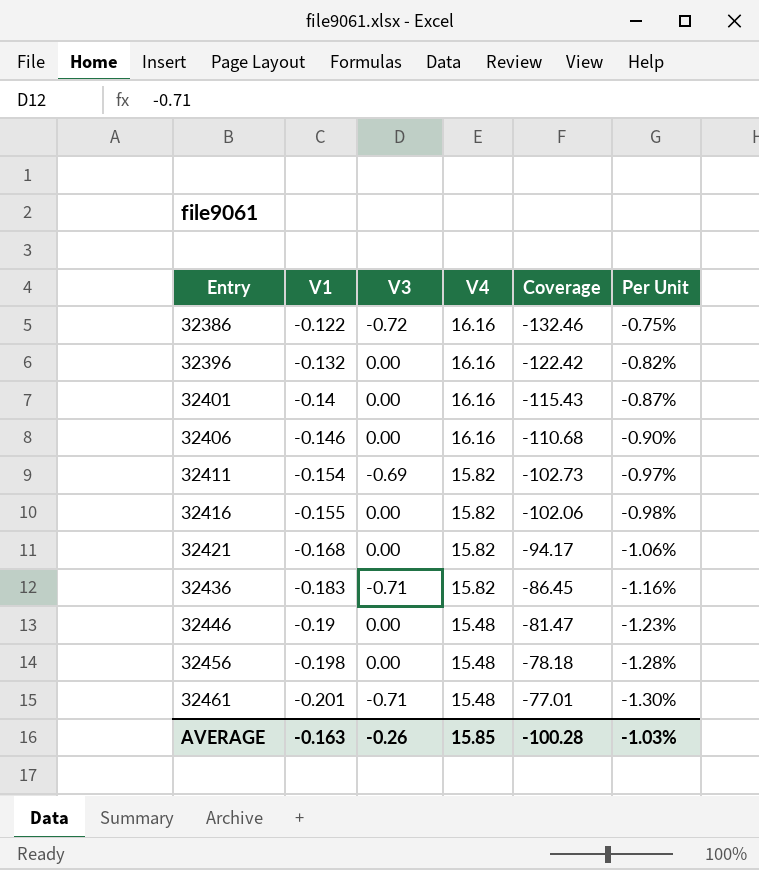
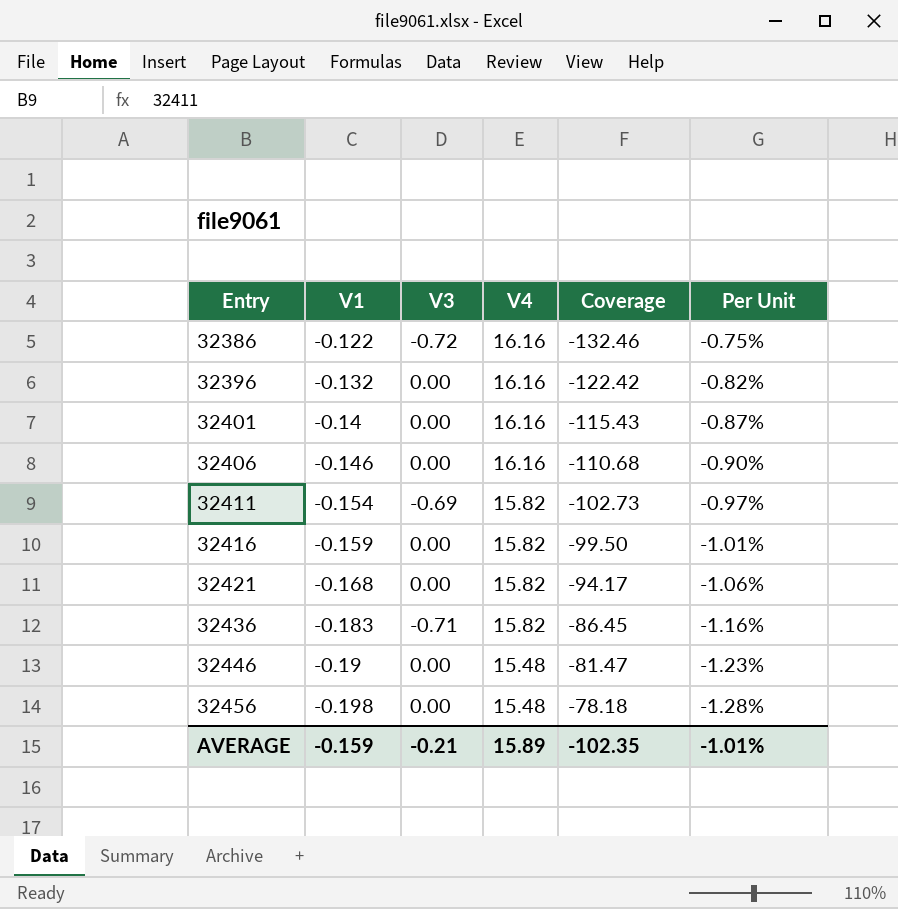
row 32461: -0.201 | -0.71 | 15.48 | -77.01 | -1.30% -> none
32416 | V1: -0.155 -> -0.159
32416 | Coverage: -102.06 -> -99.50
32416 | Per Unit: -0.98% -> -1.01%
AVERAGE | V1: -0.163 -> -0.159
AVERAGE | V3: -0.26 -> -0.21
AVERAGE | V4: 15.85 -> 15.89
AVERAGE | Coverage: -100.28 -> -102.35
AVERAGE | Per Unit: -1.03% -> -1.01%

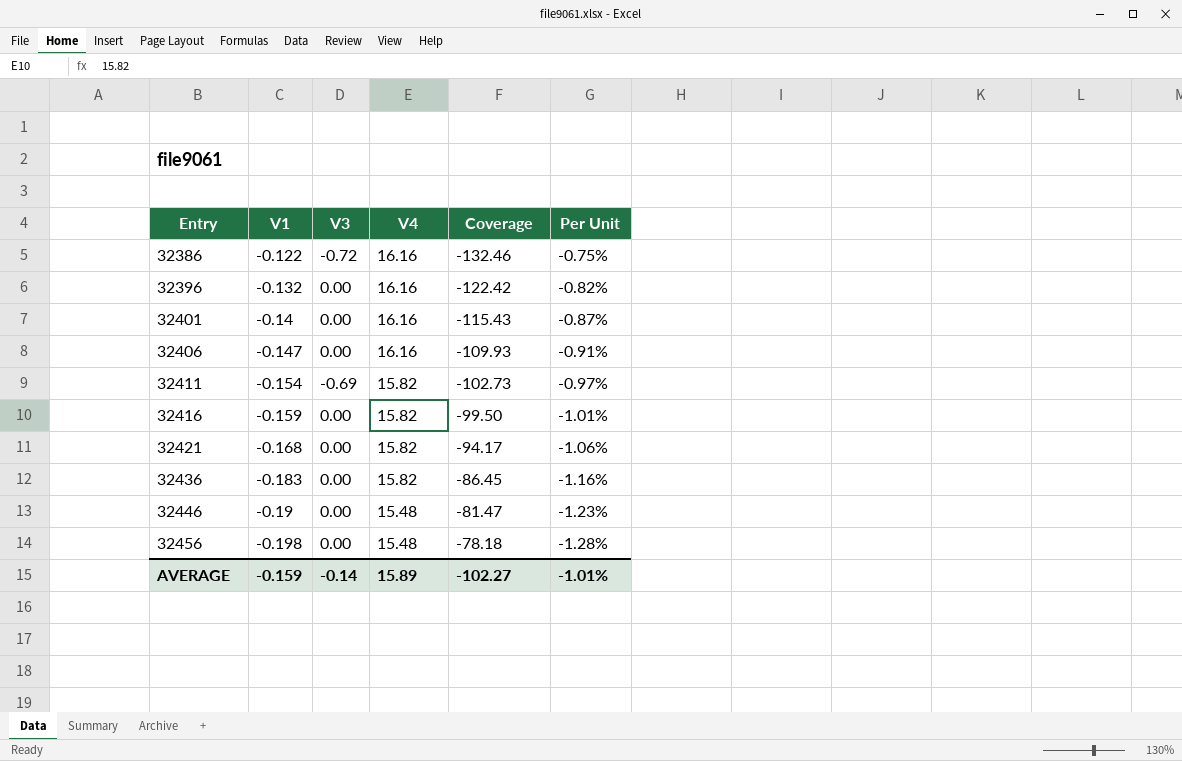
32406 | V1: -0.146 -> -0.147
32406 | Coverage: -110.68 -> -109.93
32406 | Per Unit: -0.90% -> -0.91%
32436 | V3: -0.71 -> 0.00
AVERAGE | V3: -0.21 -> -0.14
AVERAGE | Coverage: -102.35 -> -102.27

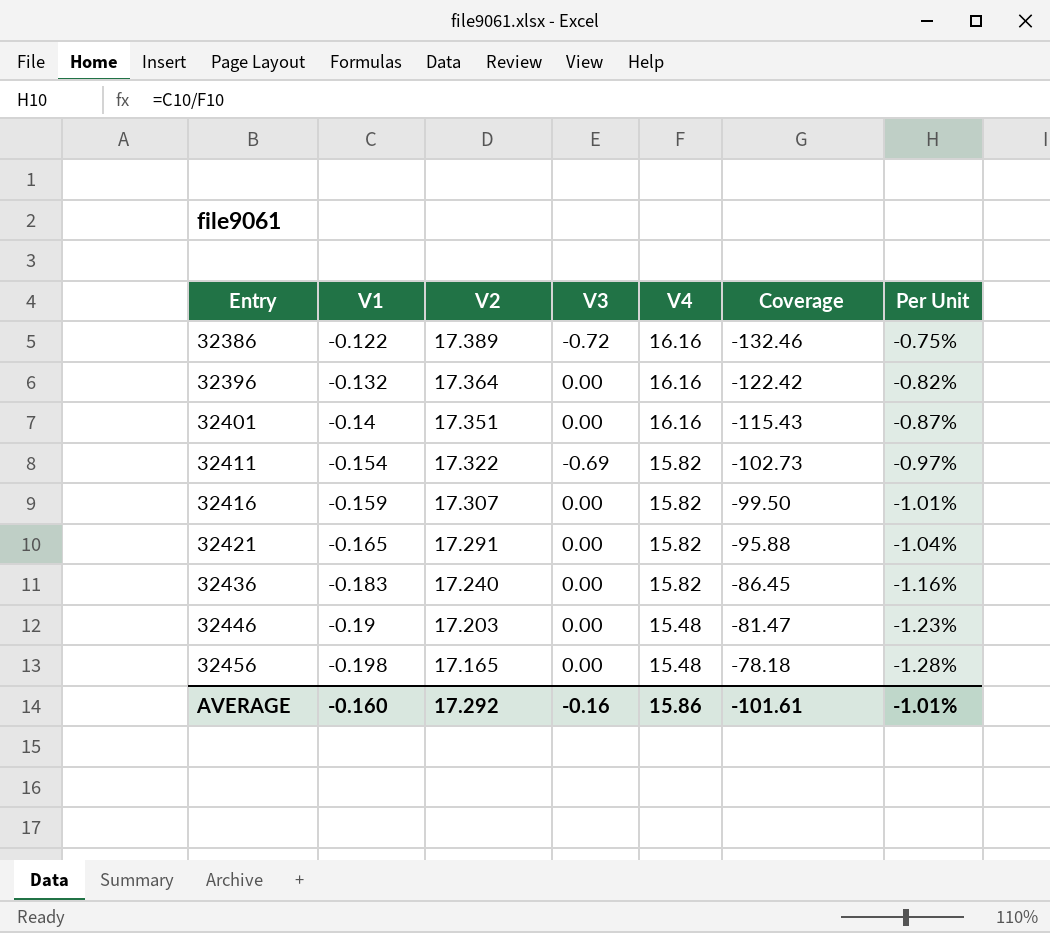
column V2 | position: none -> 3
row 32406: -0.147 | 0.00 | 16.16 | -109.93 | -0.91% -> none
32421 | V1: -0.168 -> -0.165
32421 | Coverage: -94.17 -> -95.88
32421 | Per Unit: -1.06% -> -1.04%
AVERAGE | V1: -0.159 -> -0.160
AVERAGE | V3: -0.14 -> -0.16
AVERAGE | V4: 15.89 -> 15.86
AVERAGE | Coverage: -102.27 -> -101.61

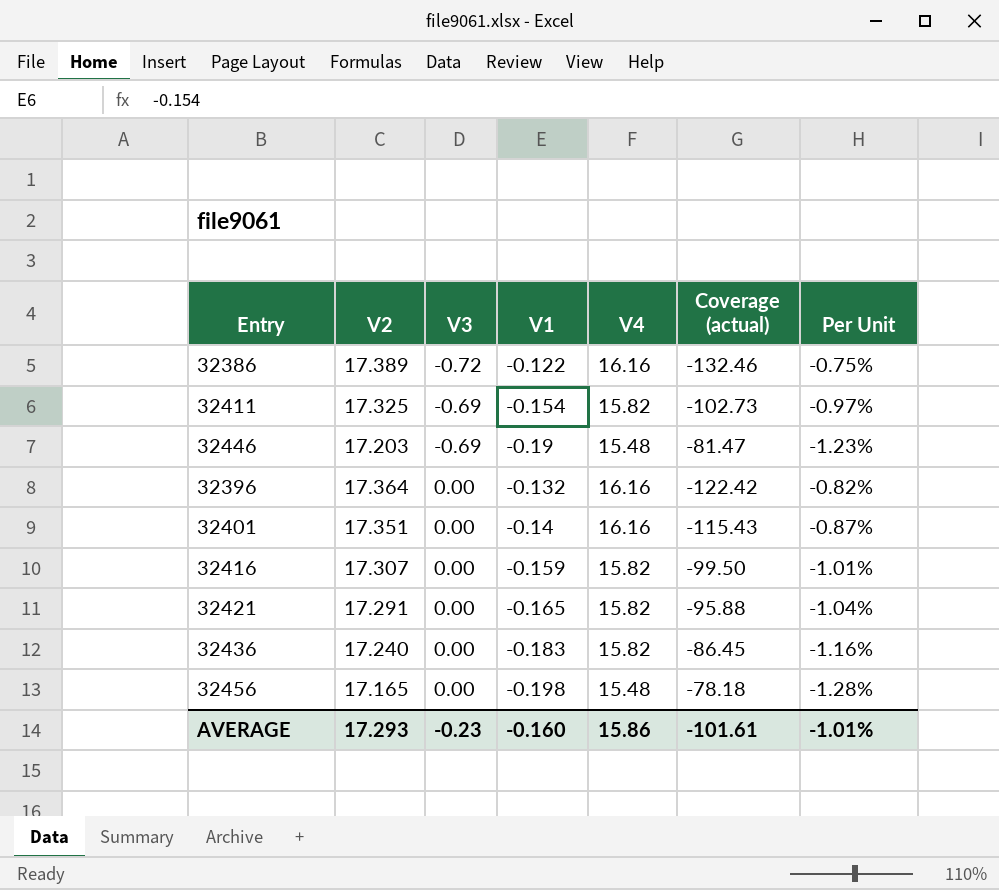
row order: Entry ascending -> V3 ascending
column V1 | position: 2 -> 4
column name: Coverage -> Coverage (actual)
32411 | V2: 17.322 -> 17.325
32446 | V3: 0.00 -> -0.69
AVERAGE | V2: 17.292 -> 17.293
AVERAGE | V3: -0.16 -> -0.23

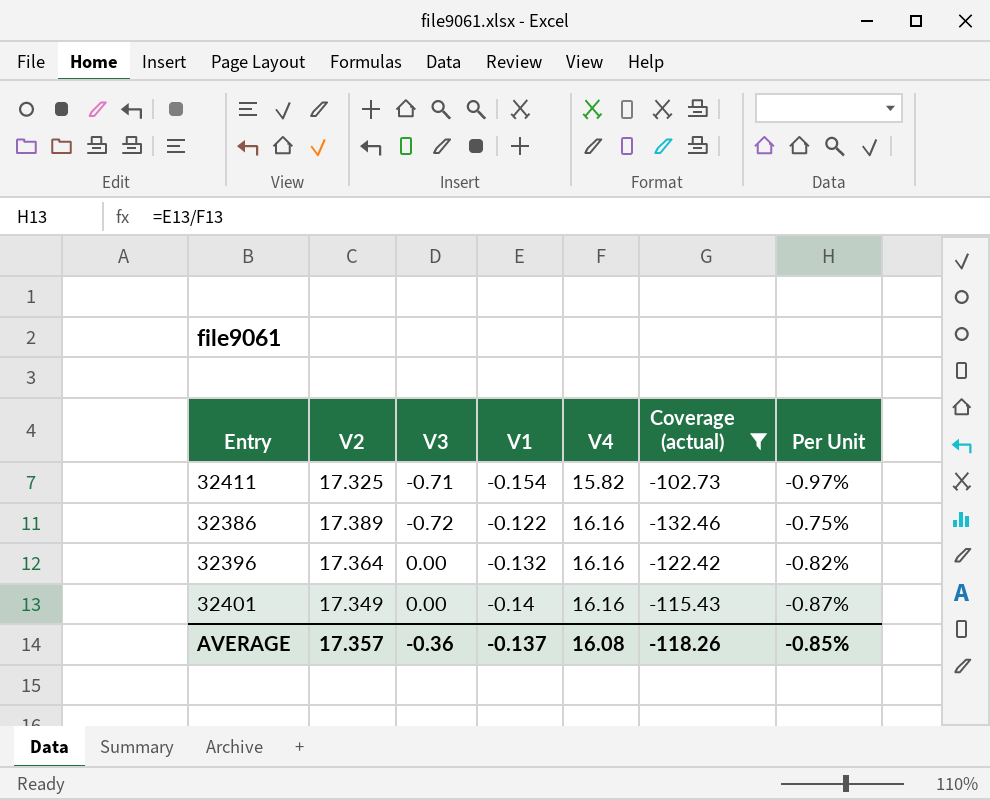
filter: none -> Coverage (actual) <= -102.73
row order: V3 ascending -> V4 ascending
32411 | V3: -0.69 -> -0.71
32401 | V2: 17.351 -> 17.349
AVERAGE | V2: 17.293 -> 17.357
AVERAGE | V3: -0.23 -> -0.36
AVERAGE | V1: -0.160 -> -0.137
AVERAGE | V4: 15.86 -> 16.08
AVERAGE | Coverage (actual): -101.61 -> -118.26
AVERAGE | Per Unit: -1.01% -> -0.85%

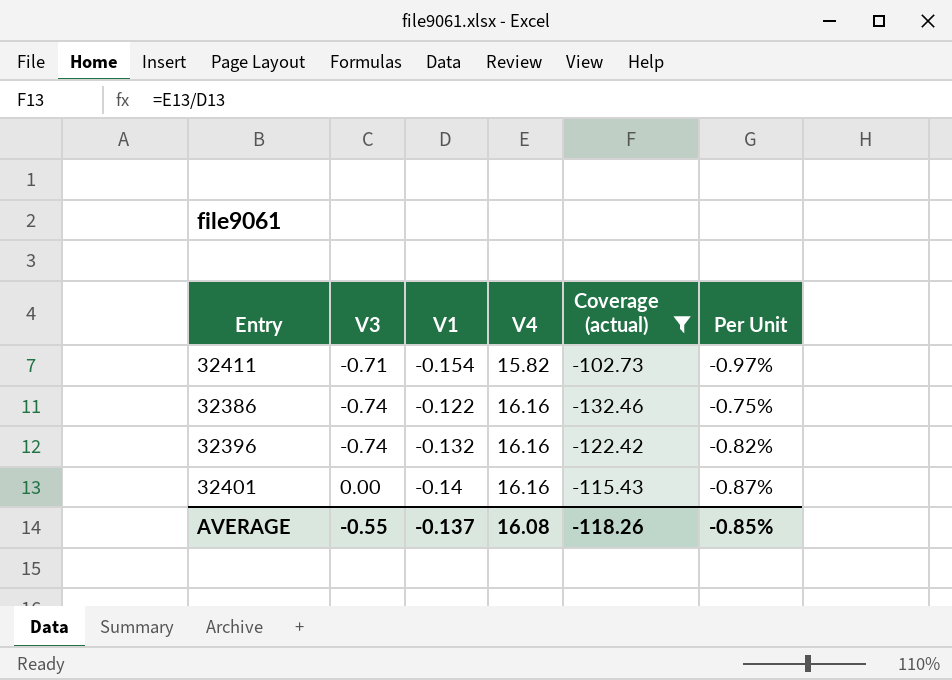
column V2 | position: 2 -> none
32386 | V3: -0.72 -> -0.74
32396 | V3: 0.00 -> -0.74
AVERAGE | V3: -0.36 -> -0.55

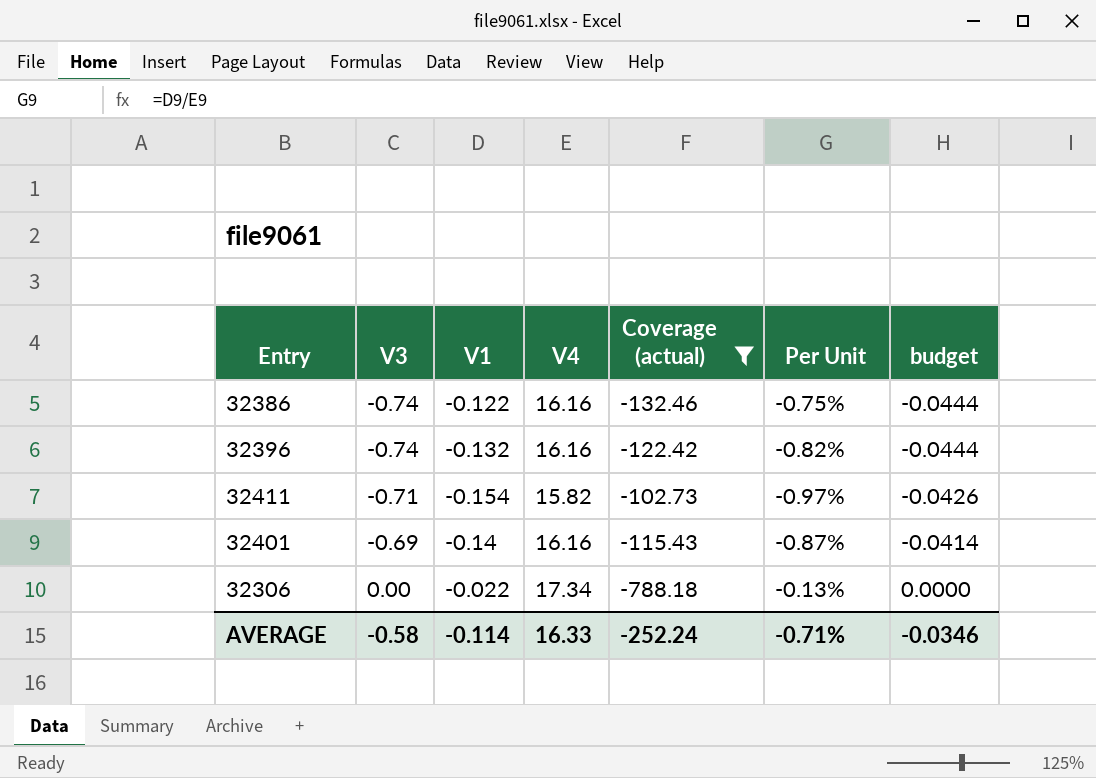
row order: V4 ascending -> V3 ascending
column budget | formula: none -> [V3] * 0.06
32401 | V3: 0.00 -> -0.69
row 32306: none -> 0.00 | -0.022 | 17.34 | -788.18 | -0.13% | 0.0000
AVERAGE | V3: -0.55 -> -0.58
AVERAGE | V1: -0.137 -> -0.114
AVERAGE | V4: 16.08 -> 16.33
AVERAGE | Coverage (actual): -118.26 -> -252.24
AVERAGE | Per Unit: -0.85% -> -0.71%

